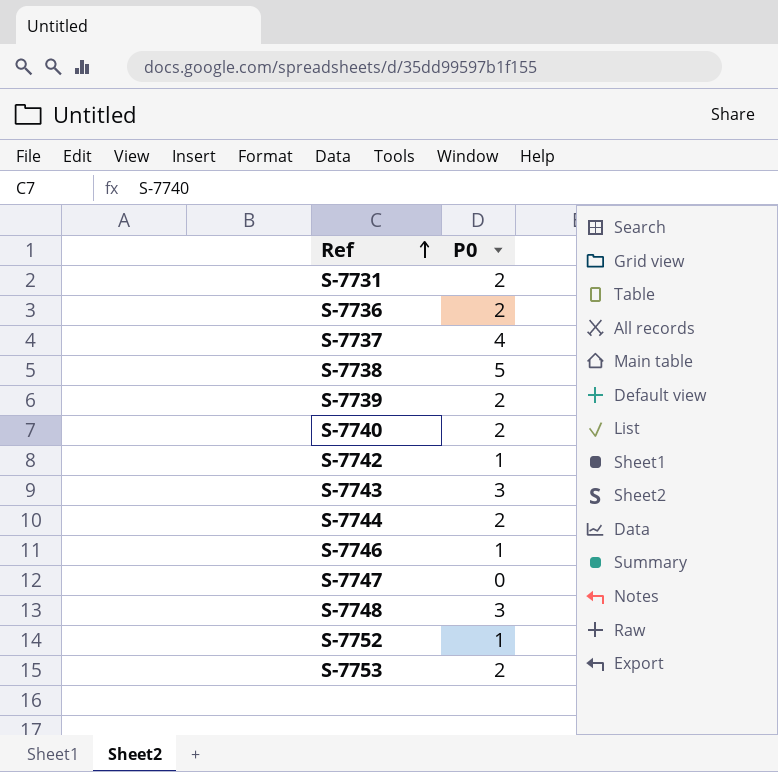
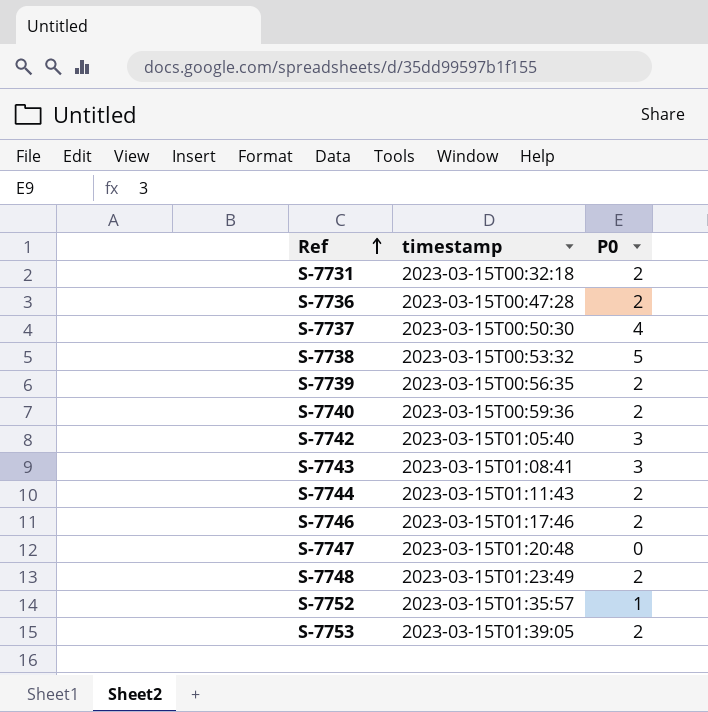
column timestamp | position: none -> 2
S-7742 | P0: 1 -> 3
S-7746 | P0: 1 -> 2
S-7748 | P0: 3 -> 2

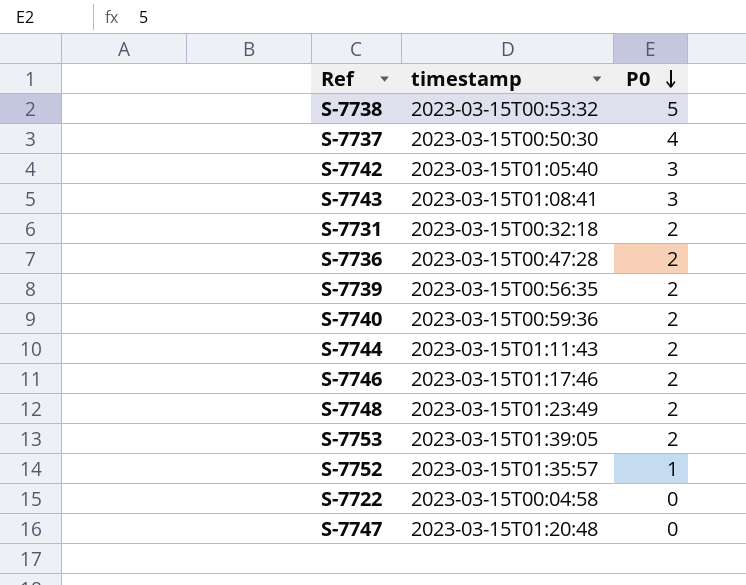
row order: Ref ascending -> P0 descending
row S-7722: none -> 2023-03-15T00:04:58 | 0

